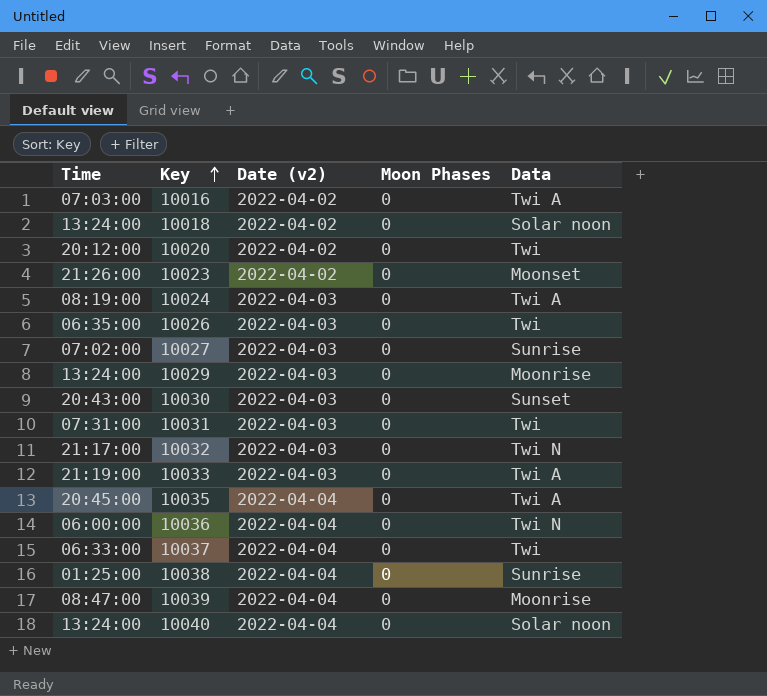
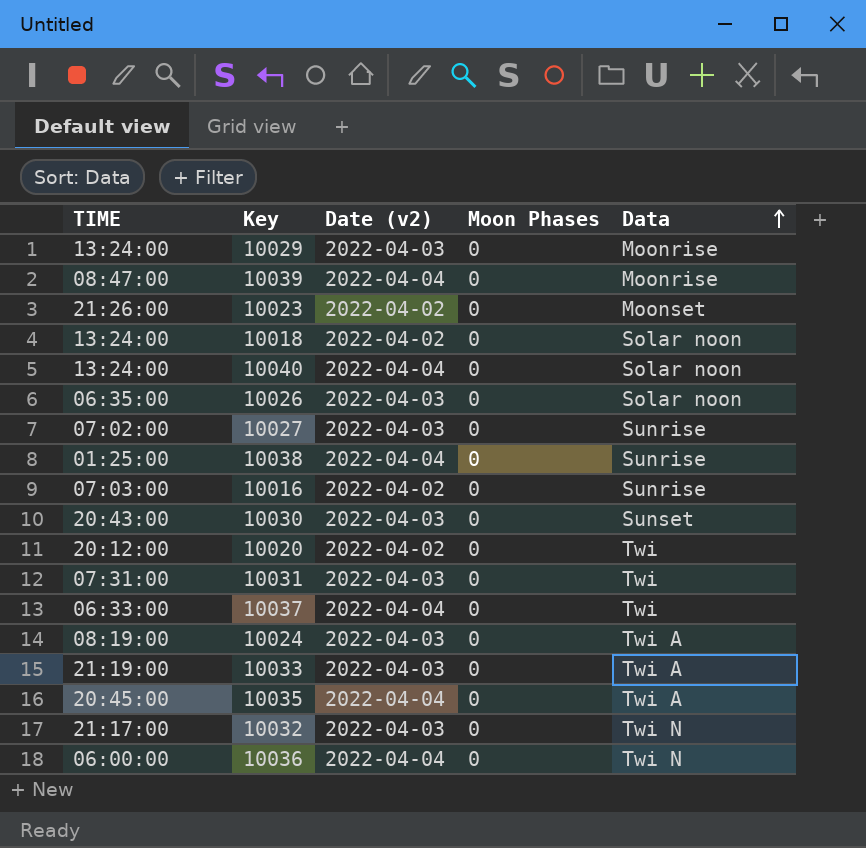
row order: Key ascending -> Data ascending
column name: Time -> TIME
10026 | Data: Twi -> Solar noon
10016 | Data: Twi A -> Sunrise

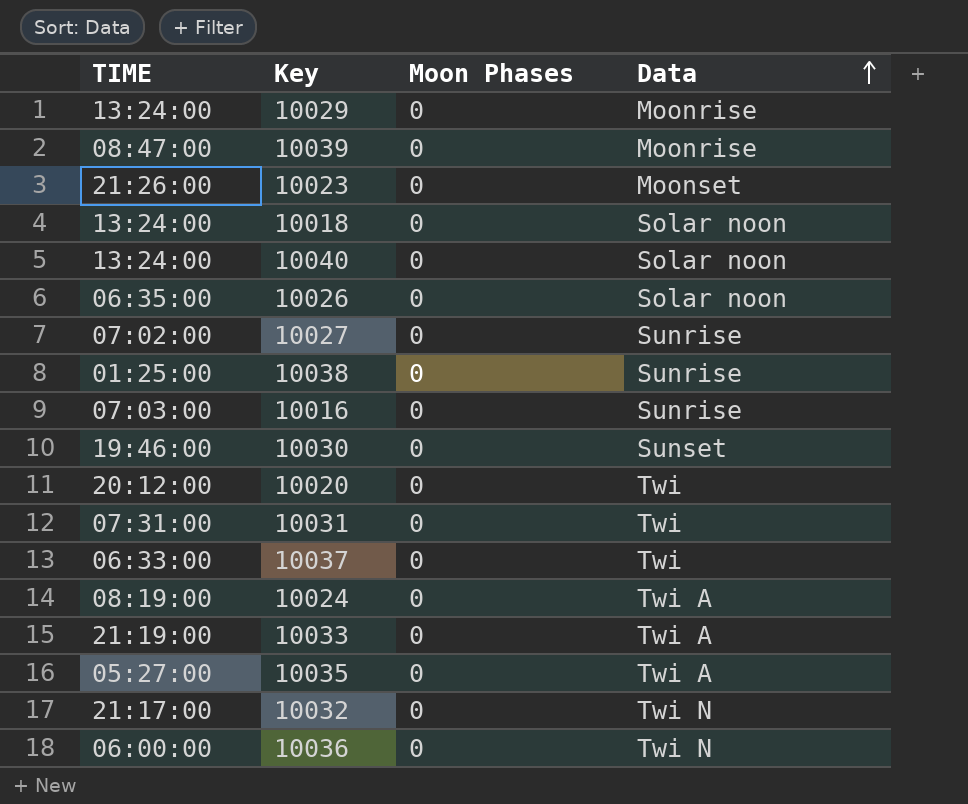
column Date (v2) | position: 3 -> none
10030 | TIME: 20:43:00 -> 19:46:00
10035 | TIME: 20:45:00 -> 05:27:00

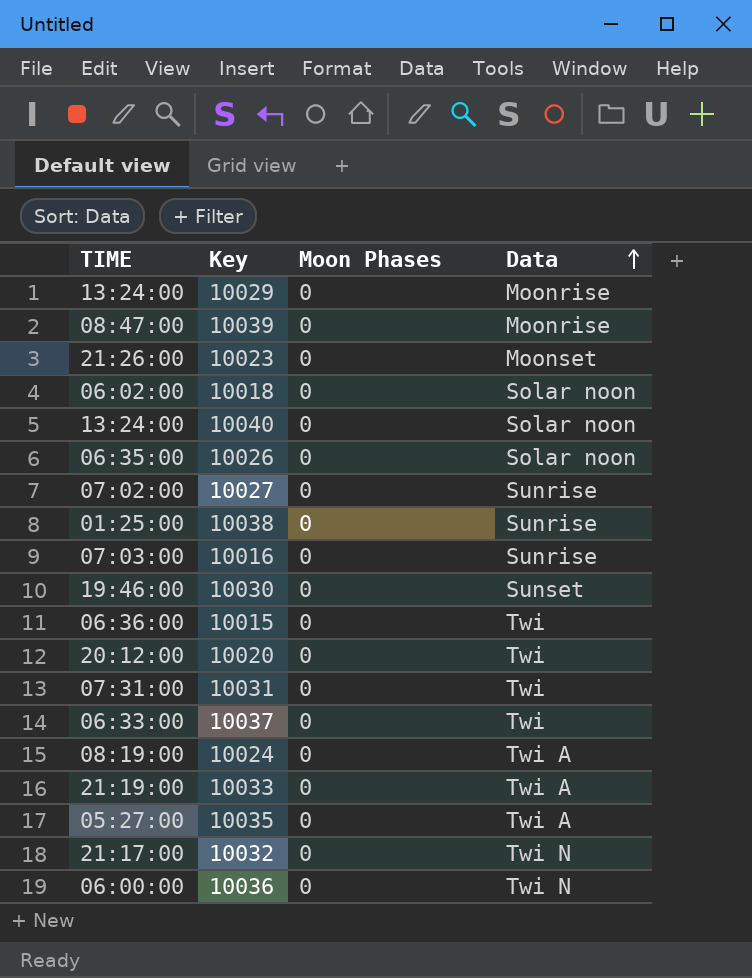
10018 | TIME: 13:24:00 -> 06:02:00
row 10015: none -> 06:36:00 | 0 | Twi

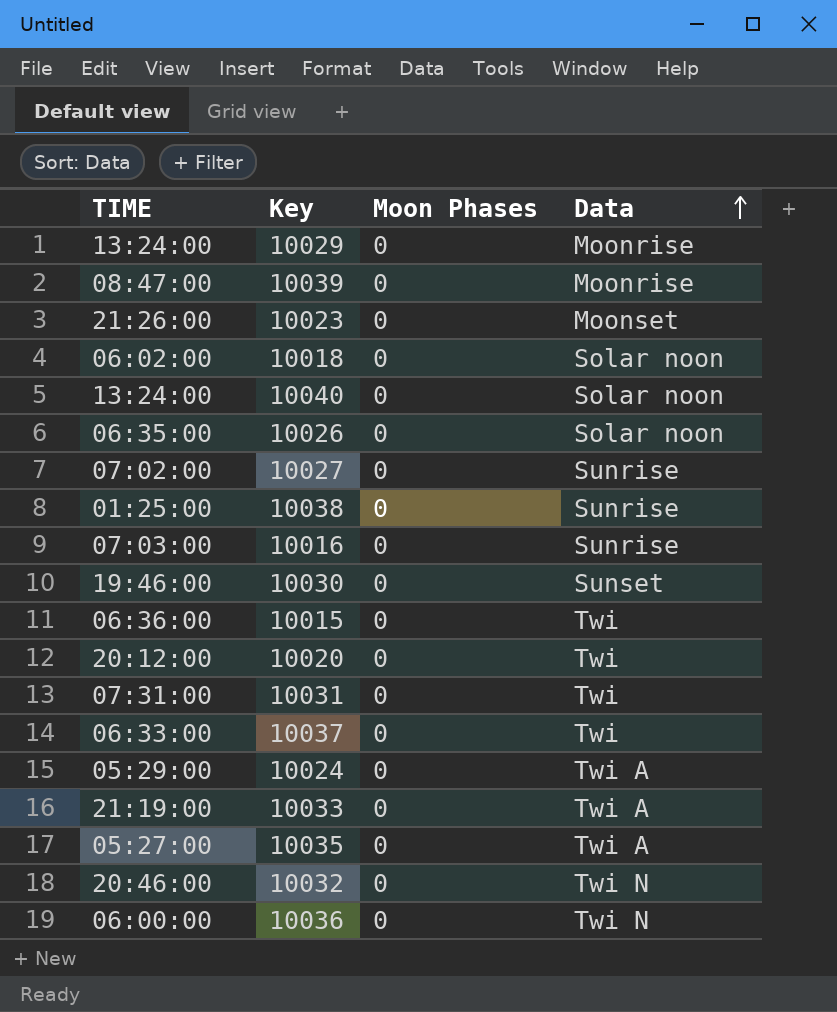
10024 | TIME: 08:19:00 -> 05:29:00
10032 | TIME: 21:17:00 -> 20:46:00

